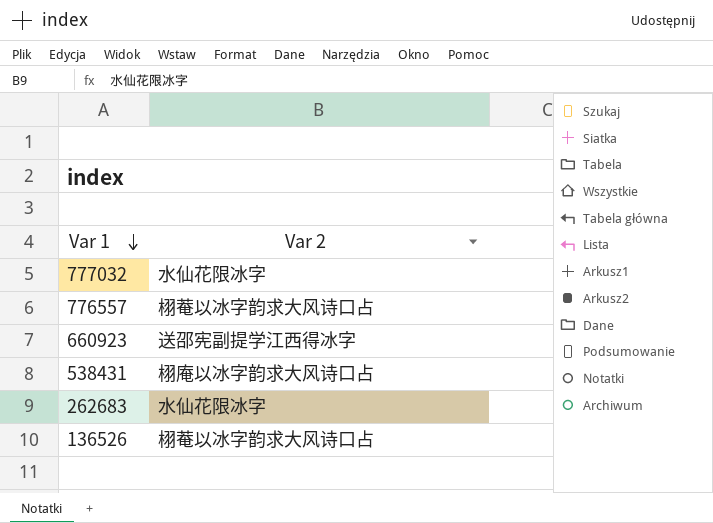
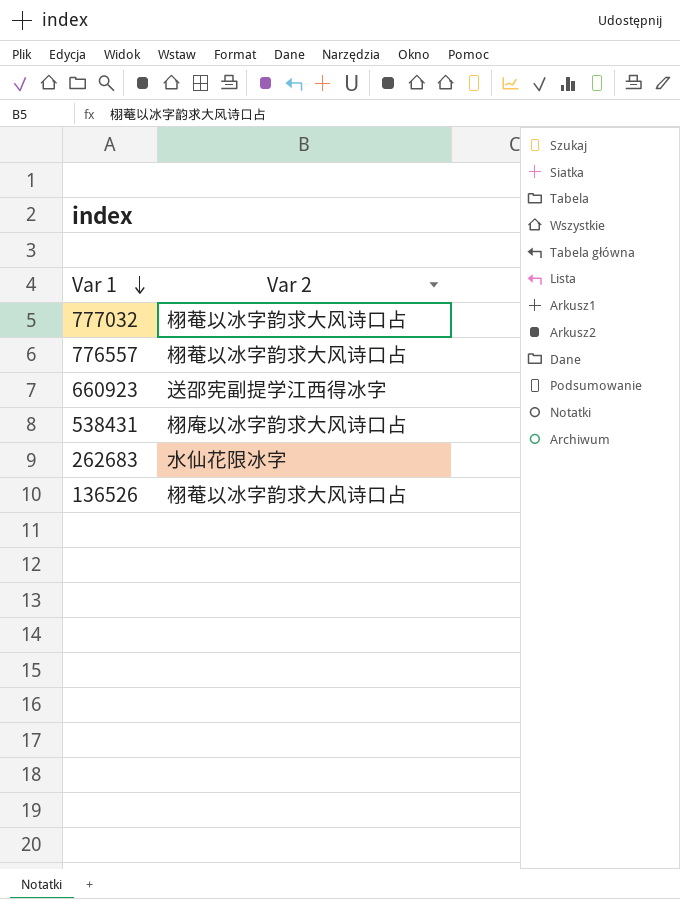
777032 | Var 2: 水仙花限冰字 -> 栩菴以冰字韵求大风诗口占

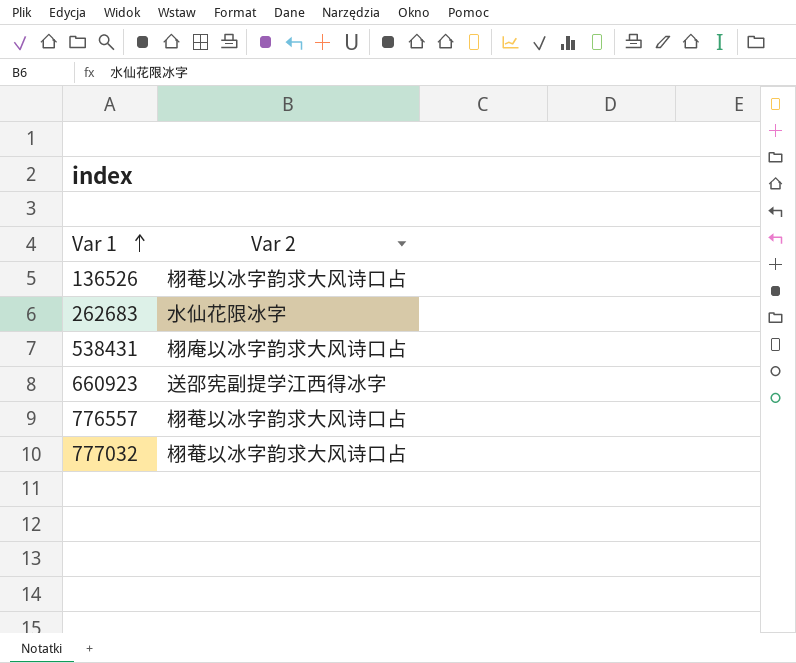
row order: Var 1 descending -> Var 1 ascending

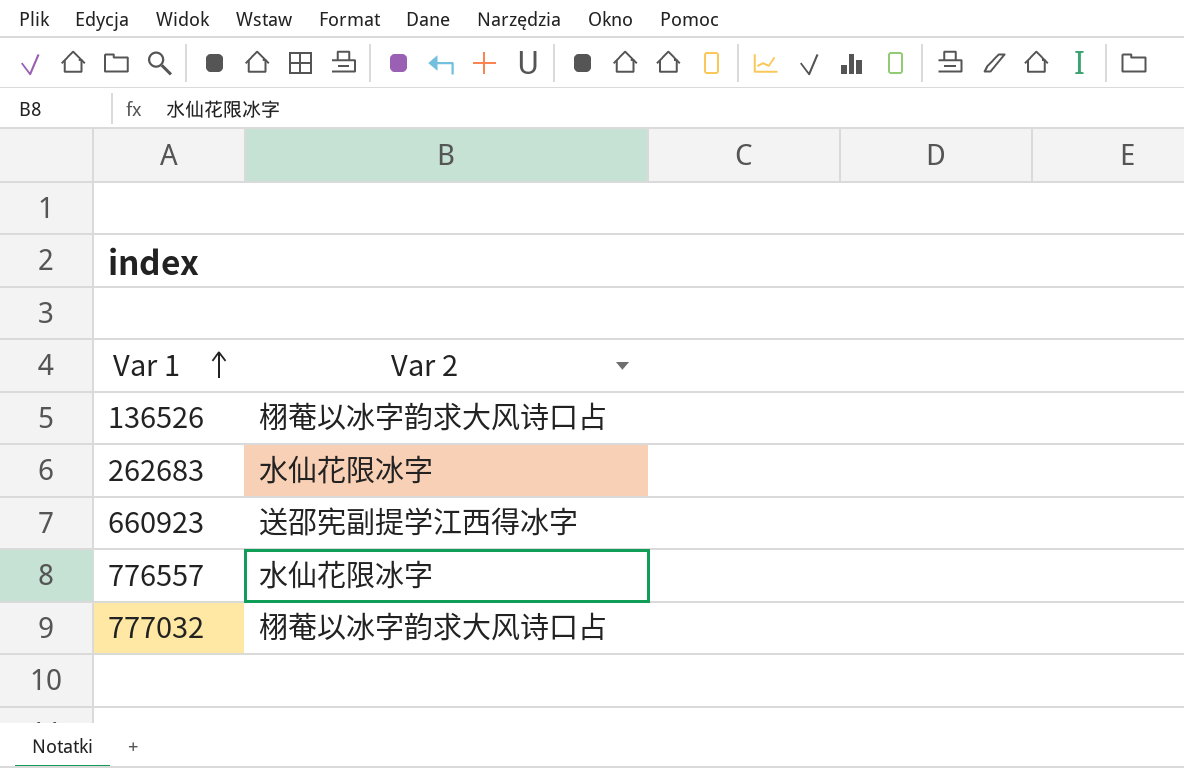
row 538431: 栩庵以冰字韵求大风诗口占 -> none
776557 | Var 2: 栩菴以冰字韵求大风诗口占 -> 水仙花限冰字

